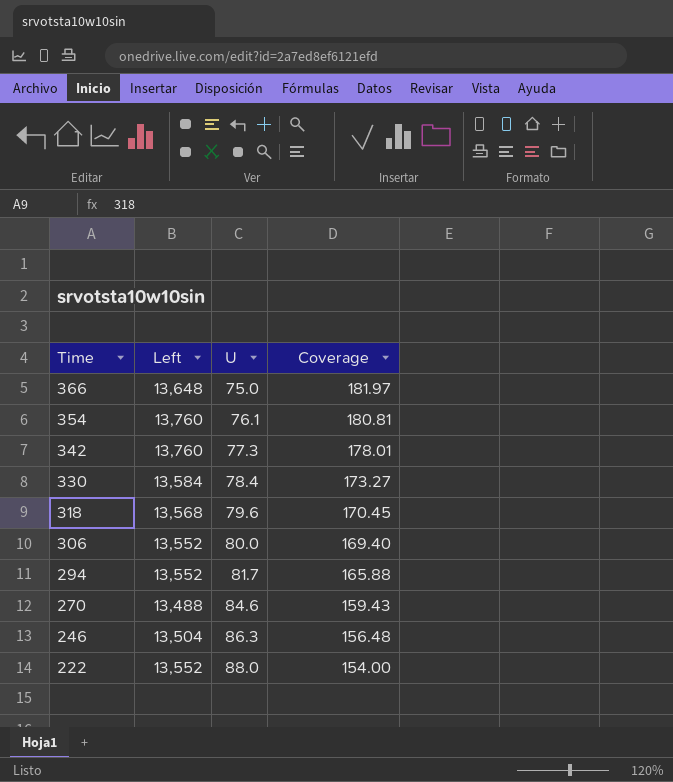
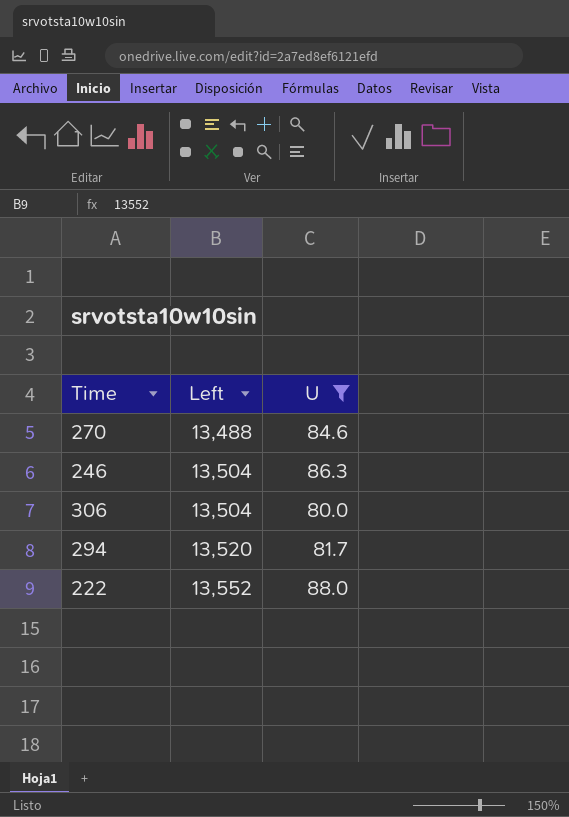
filter: none -> U >= 80.0
row order: Time descending -> Left ascending
column Coverage | formula: [Left] / [U] -> none
306 | Left: 13,552 -> 13,504
294 | Left: 13,552 -> 13,520

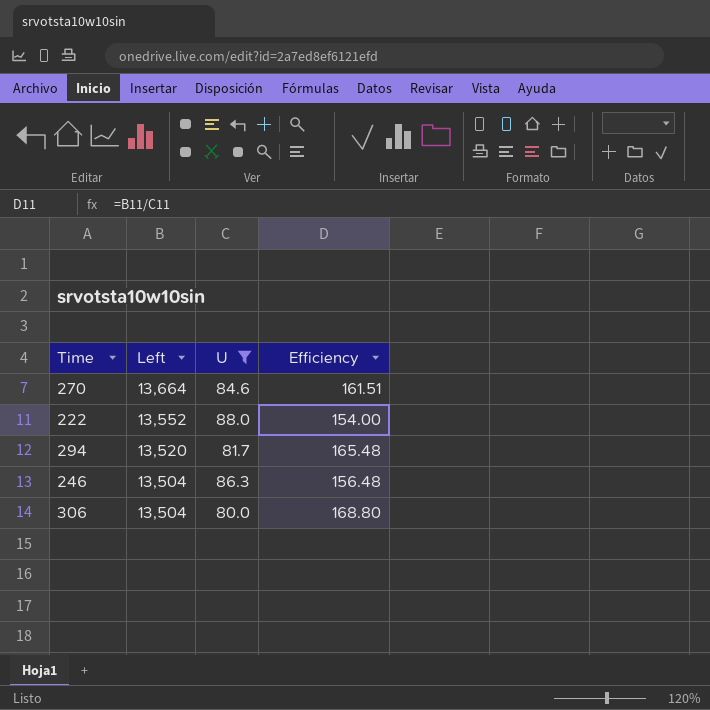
row order: Left ascending -> Left descending
column Efficiency | formula: none -> [Left] / [U]
270 | Left: 13,488 -> 13,664

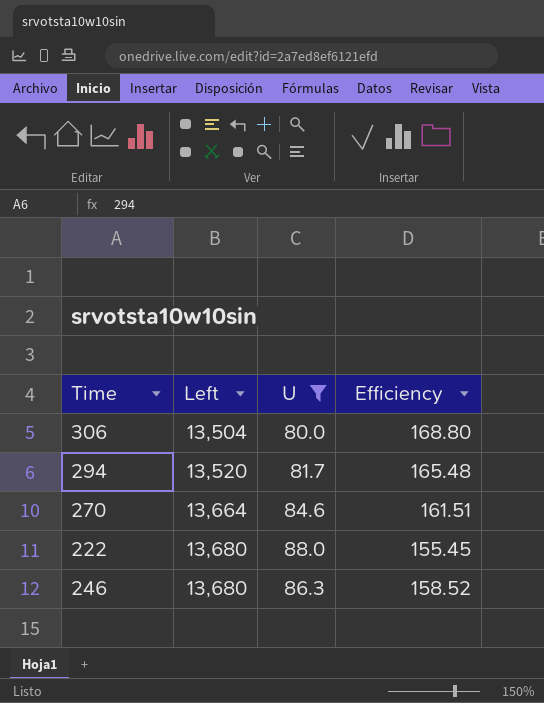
row order: Left descending -> Left ascending
222 | Left: 13,552 -> 13,680
222 | Efficiency: 154.00 -> 155.45
246 | Left: 13,504 -> 13,680
246 | Efficiency: 156.48 -> 158.52

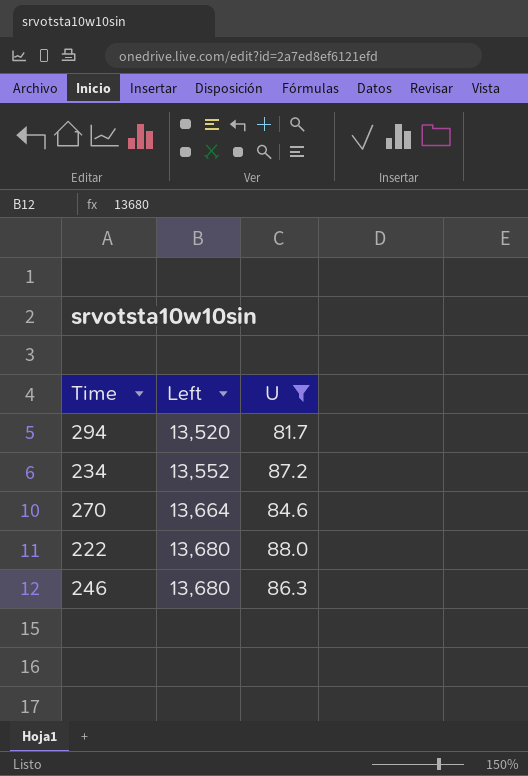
column Efficiency | formula: [Left] / [U] -> none
row 306: 13,504 | 80.0 | 168.80 -> none
row 234: none -> 13,552 | 87.2

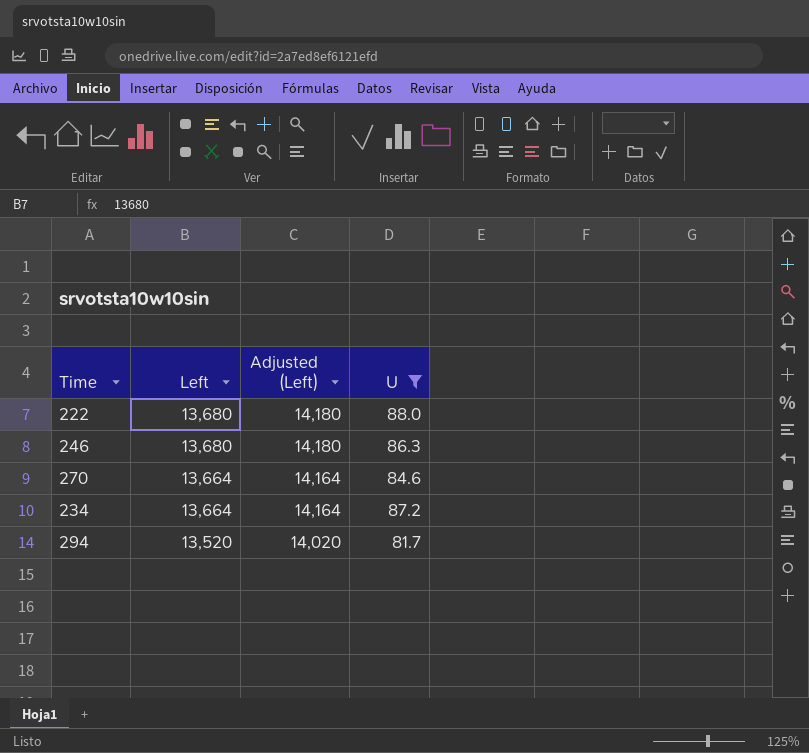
row order: Left ascending -> Left descending
column Adjusted (Left) | formula: none -> [Left] + 500
234 | Left: 13,552 -> 13,664

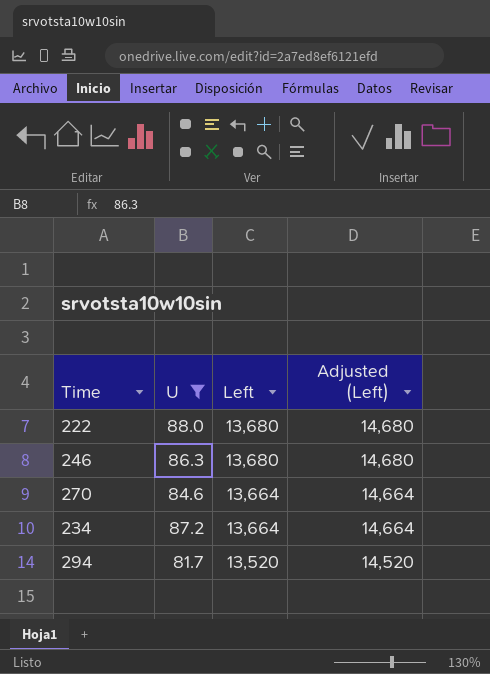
column U | position: 4 -> 2
column Adjusted (Left) | formula: [Left] + 500 -> [Left] + 1000

